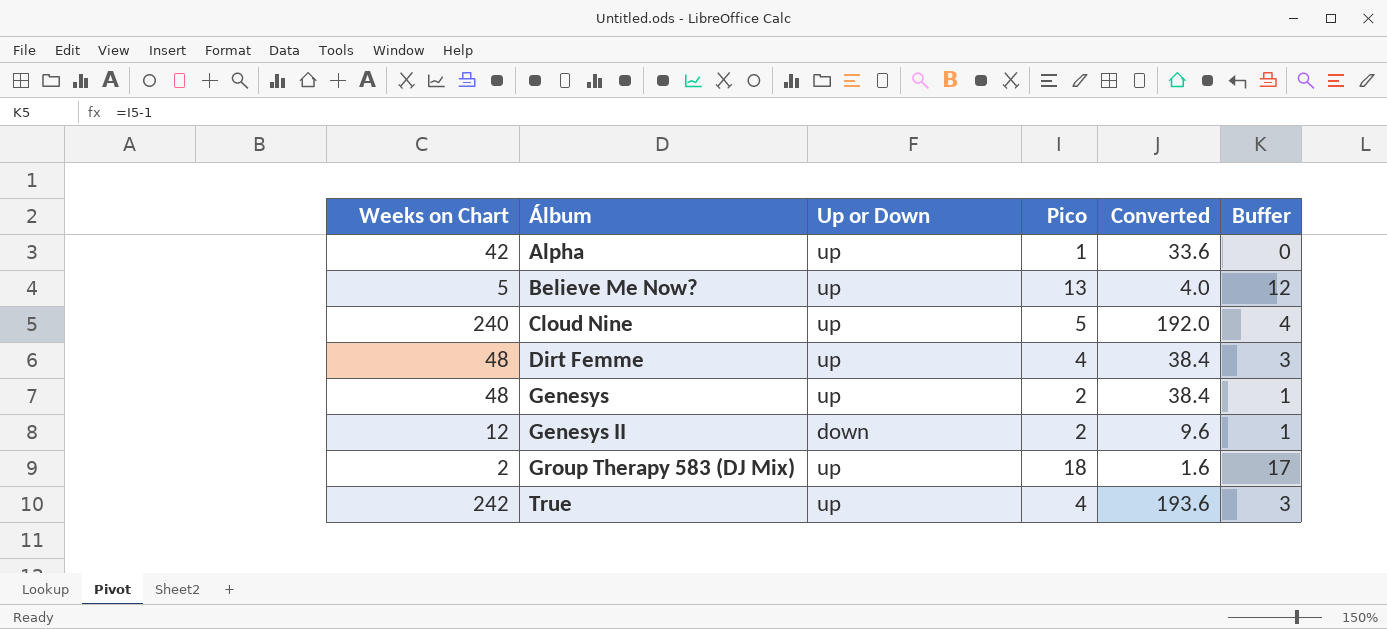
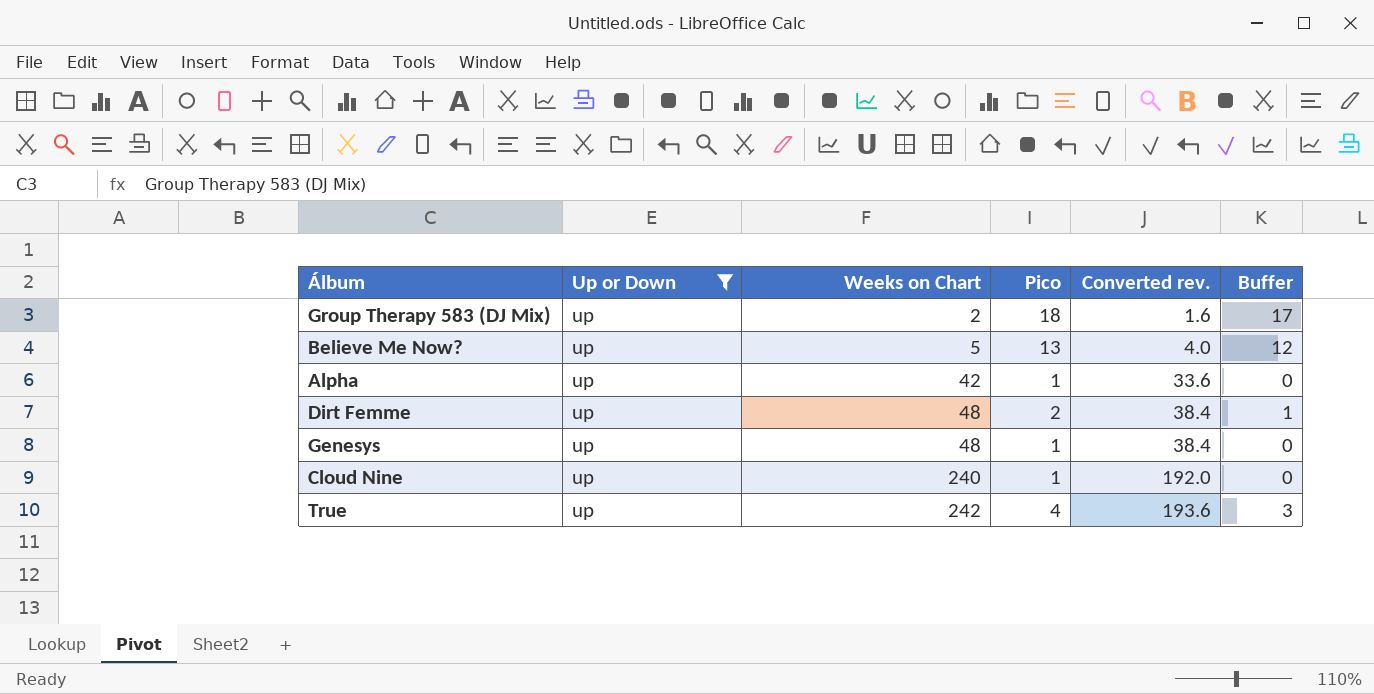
filter: none -> Up or Down = up
row order: Álbum ascending -> Weeks on Chart ascending
column Weeks on Chart | position: 1 -> 3
column name: Converted -> Converted rev.
Dirt Femme | Pico: 4 -> 2
Dirt Femme | Buffer: 3 -> 1
Genesys | Pico: 2 -> 1
Genesys | Buffer: 1 -> 0
Cloud Nine | Pico: 5 -> 1
Cloud Nine | Buffer: 4 -> 0

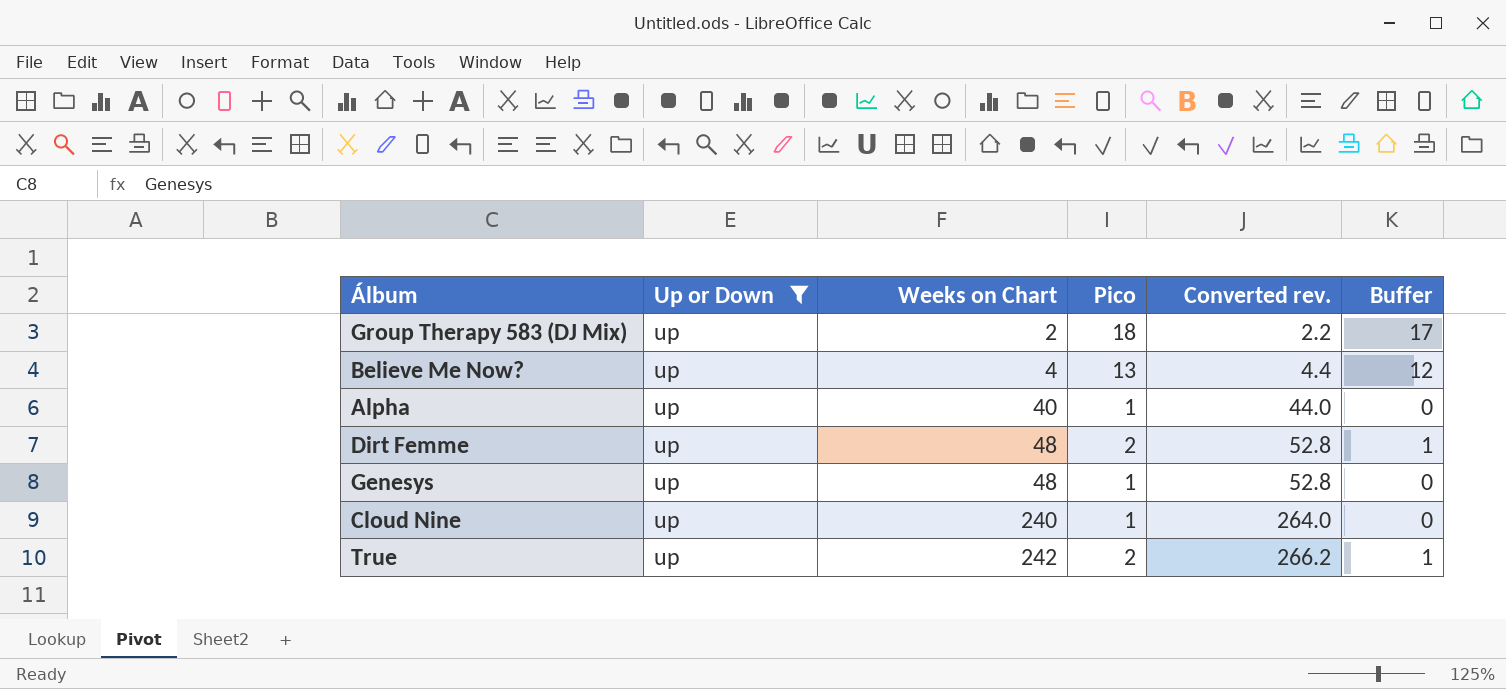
column Converted rev. | formula: [Weeks on Chart] * 0.8 -> [Weeks on Chart] * 1.1
Believe Me Now? | Weeks on Chart: 5 -> 4
Alpha | Weeks on Chart: 42 -> 40
True | Pico: 4 -> 2
True | Buffer: 3 -> 1

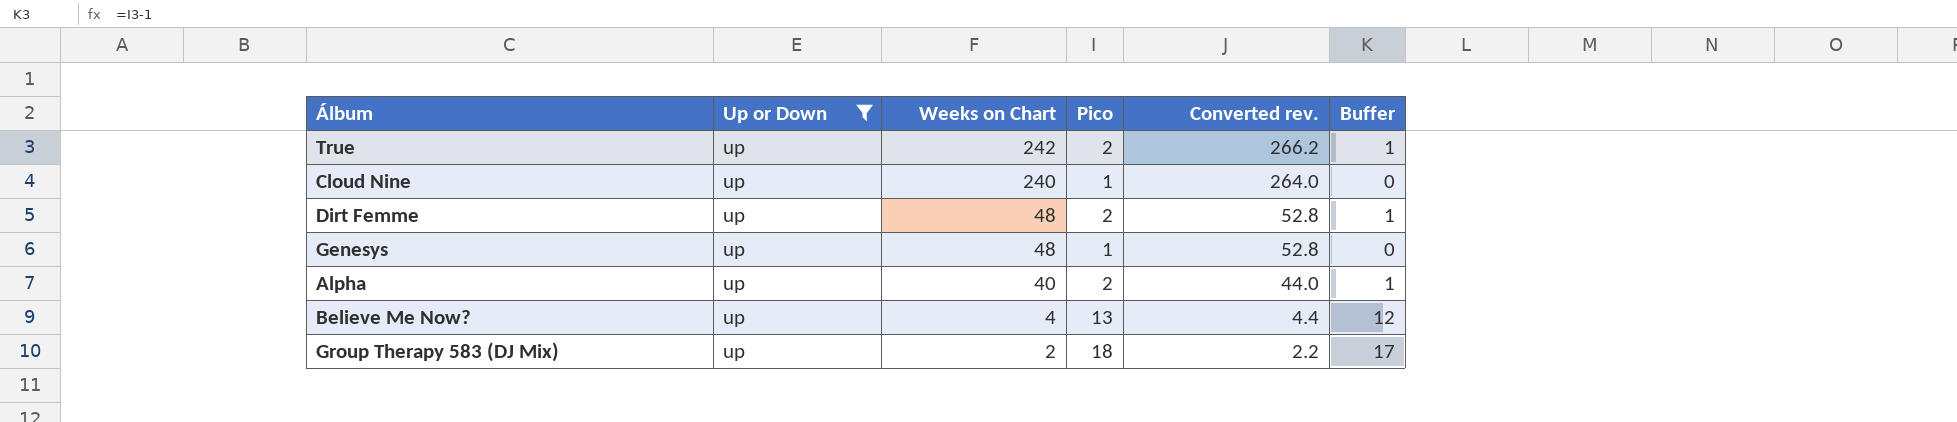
row order: Weeks on Chart ascending -> Weeks on Chart descending
Alpha | Pico: 1 -> 2
Alpha | Buffer: 0 -> 1

